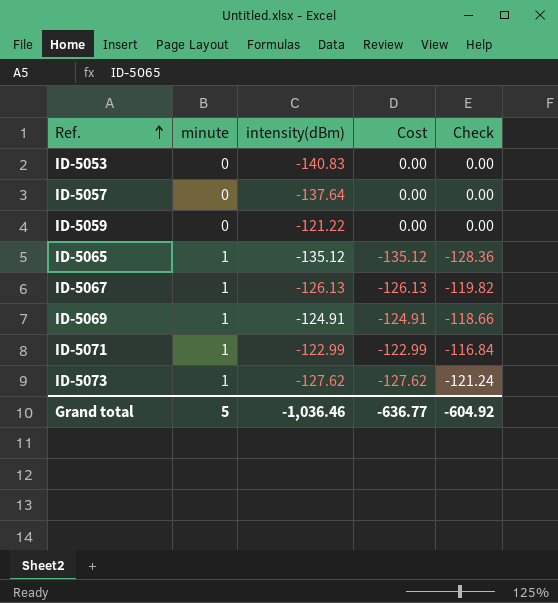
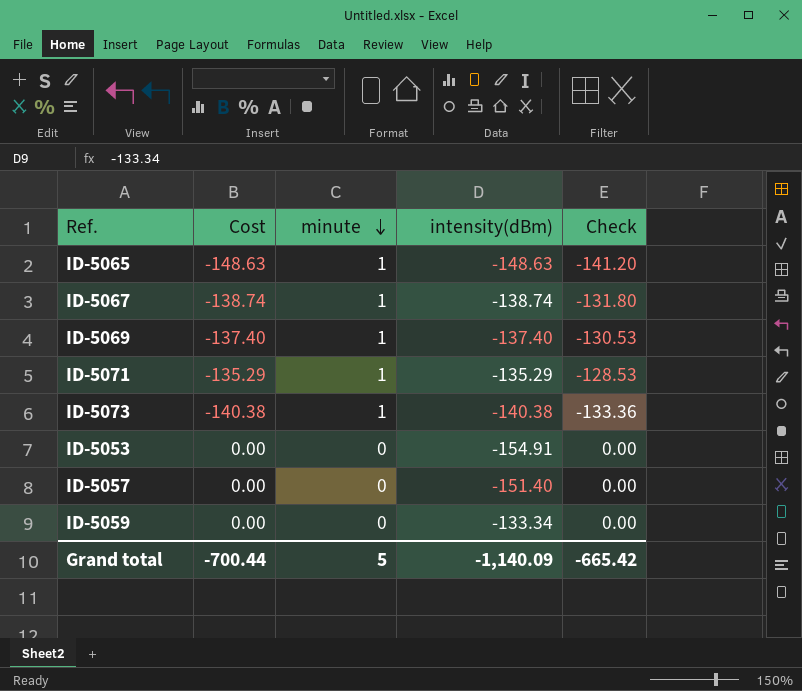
row order: Ref. ascending -> minute descending
column Cost | position: 4 -> 2
ID-5065 | Cost: -135.12 -> -148.63
ID-5065 | intensity(dBm): -135.12 -> -148.63
ID-5065 | Check: -128.36 -> -141.20
ID-5067 | Cost: -126.13 -> -138.74
ID-5067 | intensity(dBm): -126.13 -> -138.74
ID-5067 | Check: -119.82 -> -131.80
ID-5069 | Cost: -124.91 -> -137.40
ID-5069 | intensity(dBm): -124.91 -> -137.40
ID-5069 | Check: -118.66 -> -130.53
ID-5071 | Cost: -122.99 -> -135.29
ID-5071 | intensity(dBm): -122.99 -> -135.29
ID-5071 | Check: -116.84 -> -128.53
ID-5073 | Cost: -127.62 -> -140.38
ID-5073 | intensity(dBm): -127.62 -> -140.38
ID-5073 | Check: -121.24 -> -133.36
ID-5053 | intensity(dBm): -140.83 -> -154.91
ID-5057 | intensity(dBm): -137.64 -> -151.40
ID-5059 | intensity(dBm): -121.22 -> -133.34
Grand total | Cost: -636.77 -> -700.44
Grand total | intensity(dBm): -1,036.46 -> -1,140.09
Grand total | Check: -604.92 -> -665.42

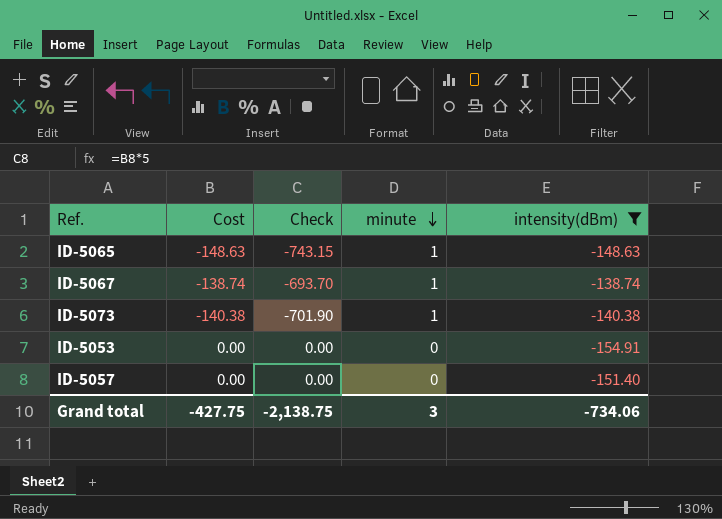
filter: none -> intensity(dBm) <= -138.74
column Check | formula: [Cost] * 0.95 -> [Cost] * 5
column Check | position: 5 -> 3
Grand total | Cost: -700.44 -> -427.75
Grand total | Check: -665.42 -> -2,138.75
Grand total | minute: 5 -> 3
Grand total | intensity(dBm): -1,140.09 -> -734.06

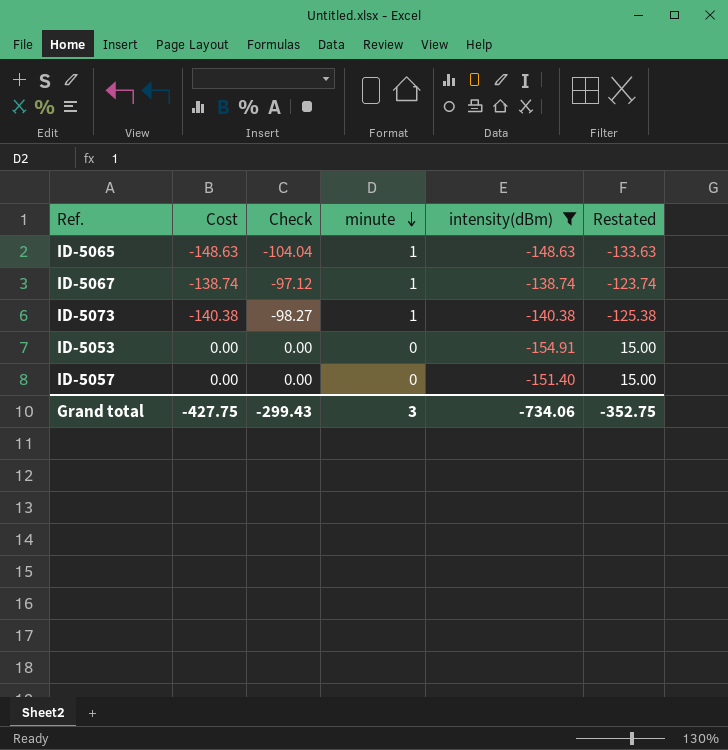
column Check | formula: [Cost] * 5 -> [Cost] * 0.7
column Restated | formula: none -> [Cost] + 15
Grand total | Check: -2,138.75 -> -299.43

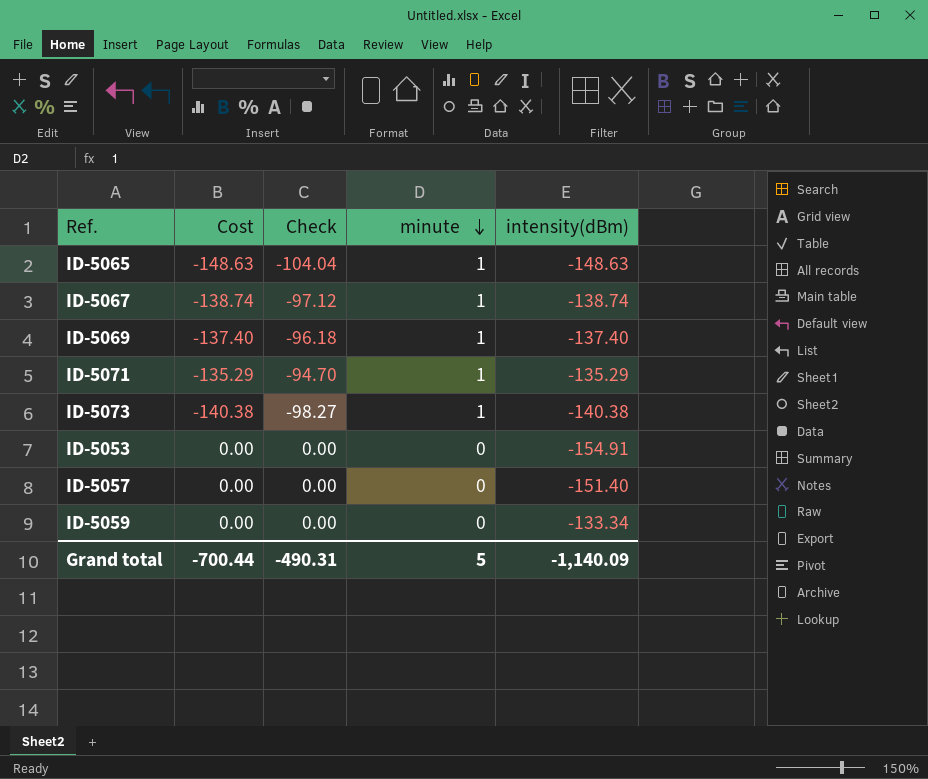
filter: intensity(dBm) <= -138.74 -> none
column Restated | formula: [Cost] + 15 -> none
Grand total | Cost: -427.75 -> -700.44
Grand total | Check: -299.43 -> -490.31
Grand total | minute: 3 -> 5
Grand total | intensity(dBm): -734.06 -> -1,140.09

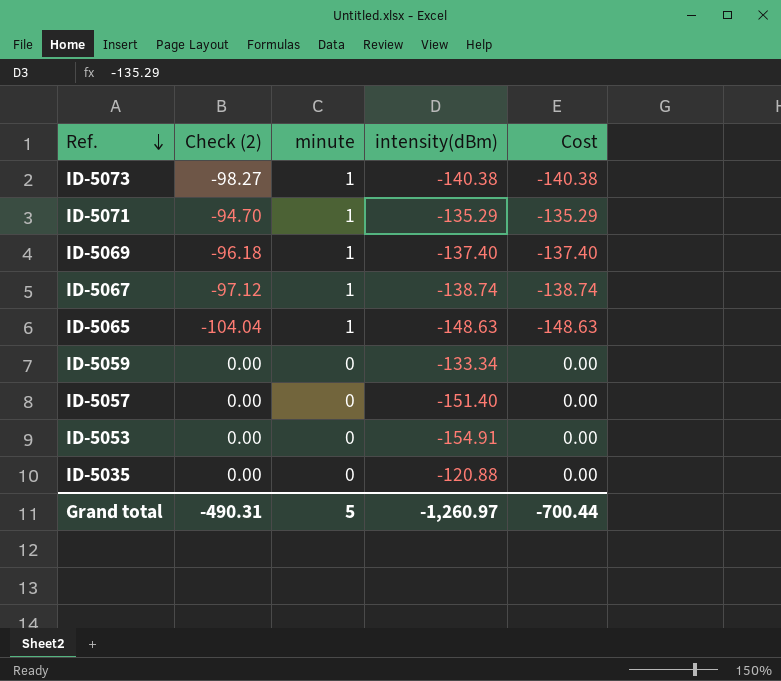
row order: minute descending -> Ref. descending
column name: Check -> Check (2)
column Cost | position: 2 -> 5
row ID-5035: none -> 0.00 | 0 | -120.88 | 0.00
Grand total | intensity(dBm): -1,140.09 -> -1,260.97

